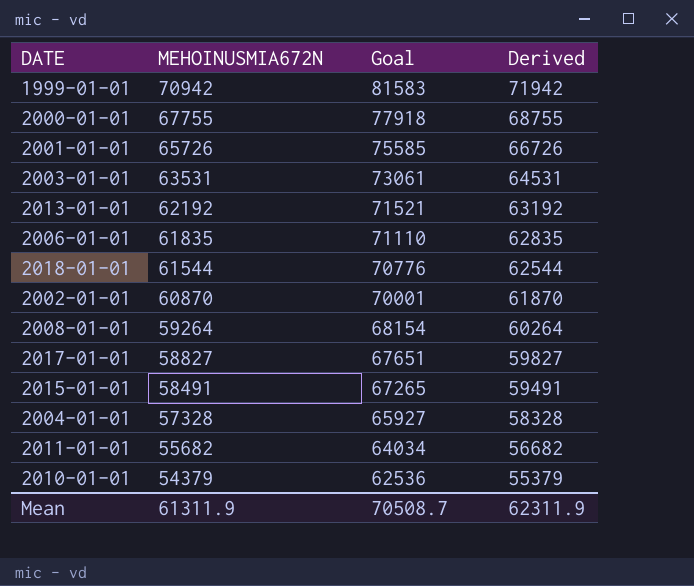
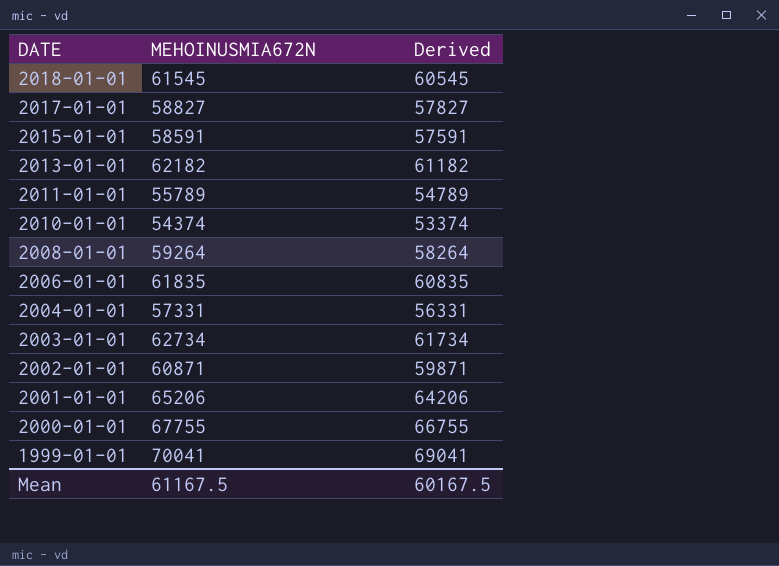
row order: MEHOINUSMIA672N descending -> DATE descending
column Goal | formula: [MEHOINUSMIA672N] * 1.15 -> none
column Derived | formula: [MEHOINUSMIA672N] + 1000 -> [MEHOINUSMIA672N] - 1000
2018-01-01 | MEHOINUSMIA672N: 61544 -> 61545
2015-01-01 | MEHOINUSMIA672N: 58491 -> 58591
2013-01-01 | MEHOINUSMIA672N: 62192 -> 62182
2011-01-01 | MEHOINUSMIA672N: 55682 -> 55789
2010-01-01 | MEHOINUSMIA672N: 54379 -> 54374
2004-01-01 | MEHOINUSMIA672N: 57328 -> 57331
2003-01-01 | MEHOINUSMIA672N: 63531 -> 62734
2002-01-01 | MEHOINUSMIA672N: 60870 -> 60871
2001-01-01 | MEHOINUSMIA672N: 65726 -> 65206
1999-01-01 | MEHOINUSMIA672N: 70942 -> 70041
Mean | MEHOINUSMIA672N: 61311.9 -> 61167.5
Mean | Derived: 62311.9 -> 60167.5

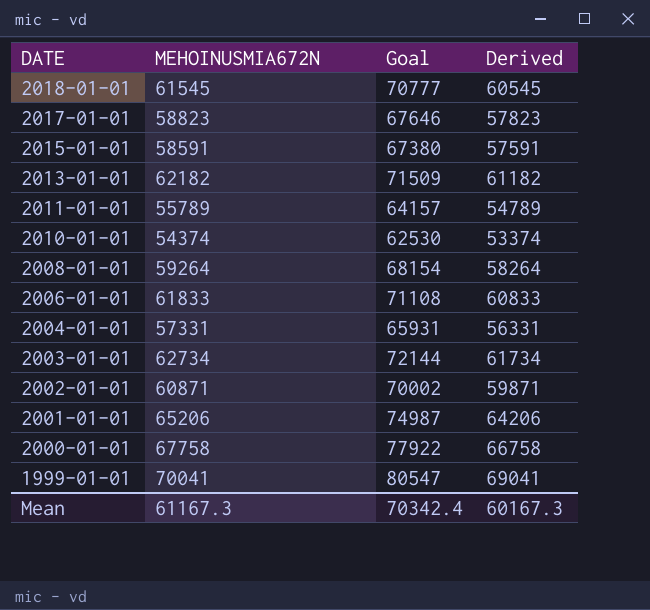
column Goal | formula: none -> [MEHOINUSMIA672N] * 1.15
2017-01-01 | MEHOINUSMIA672N: 58827 -> 58823
2017-01-01 | Derived: 57827 -> 57823
2006-01-01 | MEHOINUSMIA672N: 61835 -> 61833
2006-01-01 | Derived: 60835 -> 60833
2000-01-01 | MEHOINUSMIA672N: 67755 -> 67758
2000-01-01 | Derived: 66755 -> 66758
Mean | MEHOINUSMIA672N: 61167.5 -> 61167.3
Mean | Derived: 60167.5 -> 60167.3

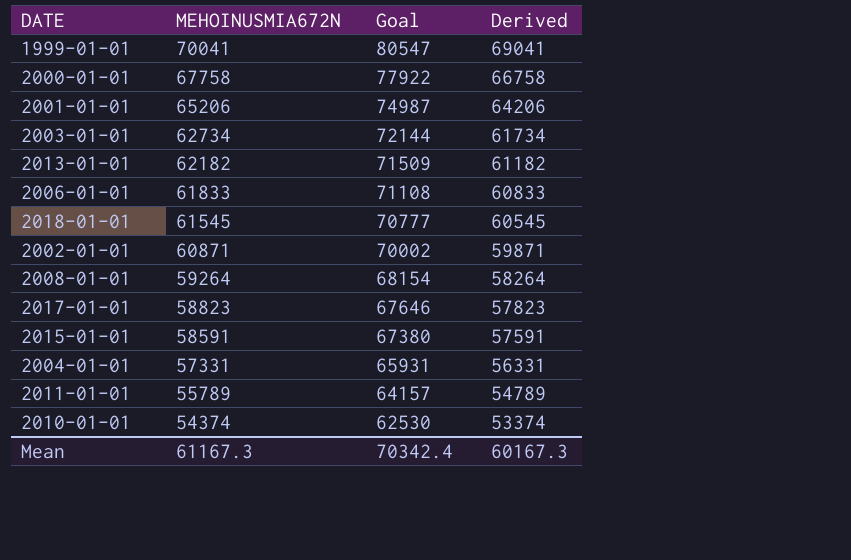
row order: DATE descending -> MEHOINUSMIA672N descending

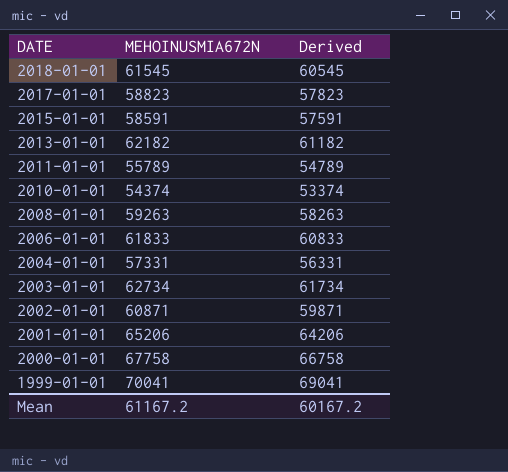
row order: MEHOINUSMIA672N descending -> DATE descending
column Goal | formula: [MEHOINUSMIA672N] * 1.15 -> none
2008-01-01 | MEHOINUSMIA672N: 59264 -> 59263
2008-01-01 | Derived: 58264 -> 58263
Mean | MEHOINUSMIA672N: 61167.3 -> 61167.2
Mean | Derived: 60167.3 -> 60167.2

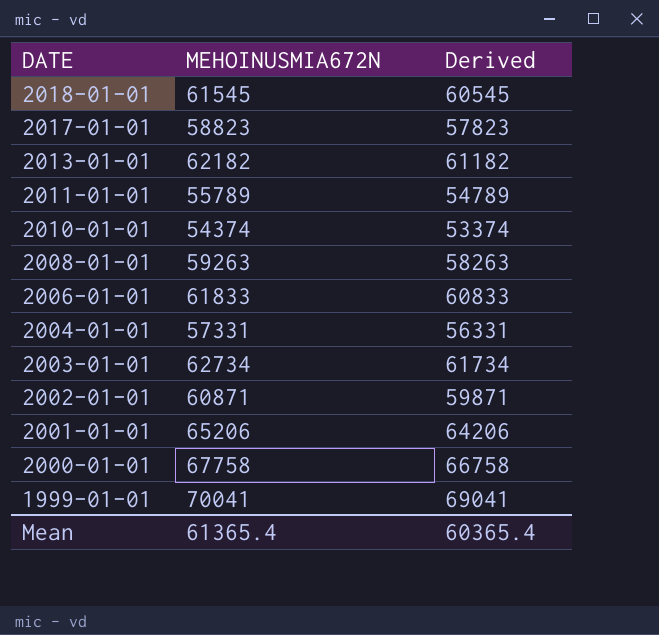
row 2015-01-01: 58591 | 57591 -> none
Mean | MEHOINUSMIA672N: 61167.2 -> 61365.4
Mean | Derived: 60167.2 -> 60365.4

